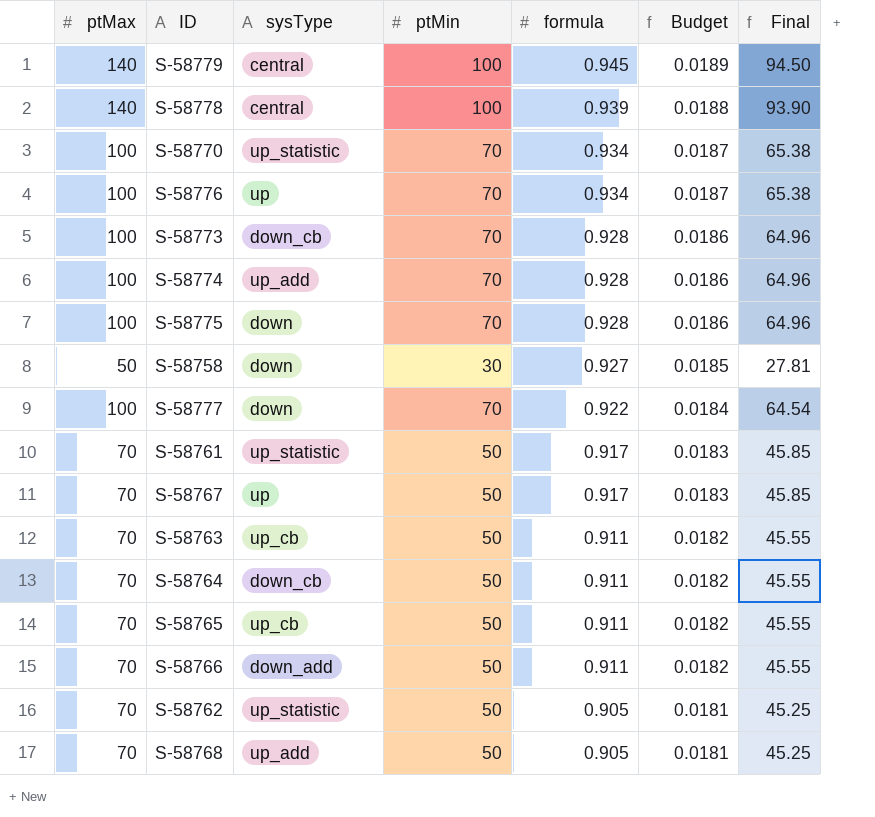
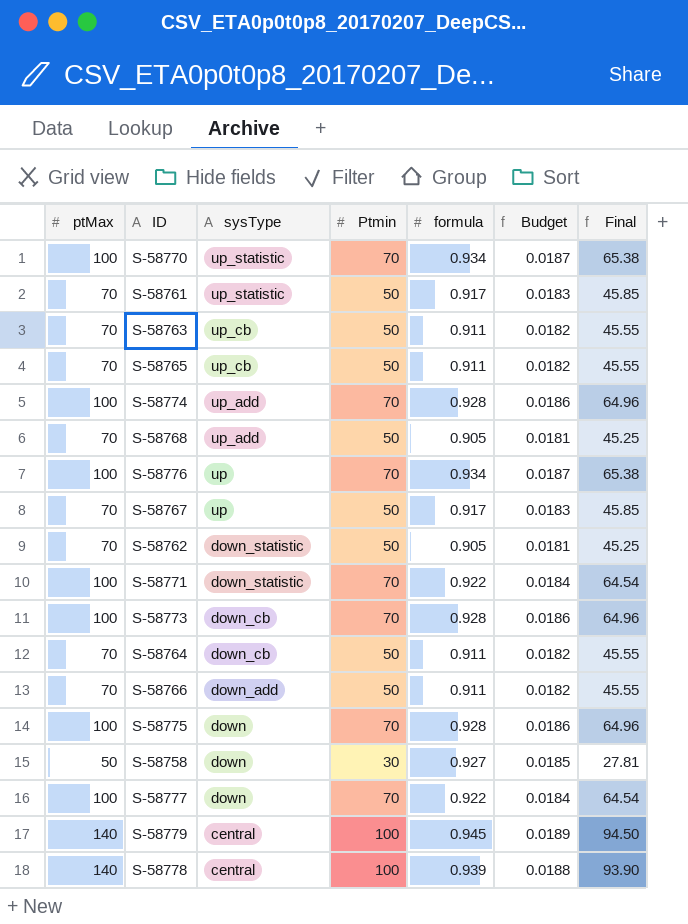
row order: formula descending -> sysType descending
column name: ptMin -> Ptmin
S-58762 | sysType: up_statistic -> down_statistic
row S-58771: none -> 100 | down_statistic | 70 | 0.922 | 0.0184 | 64.54

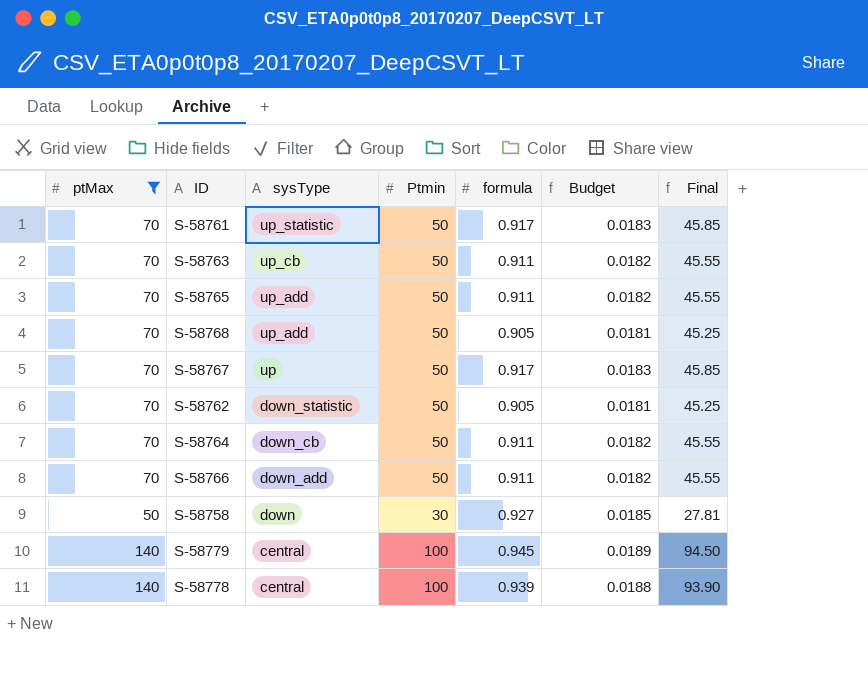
filter: none -> ptMax != 100
S-58765 | sysType: up_cb -> up_add

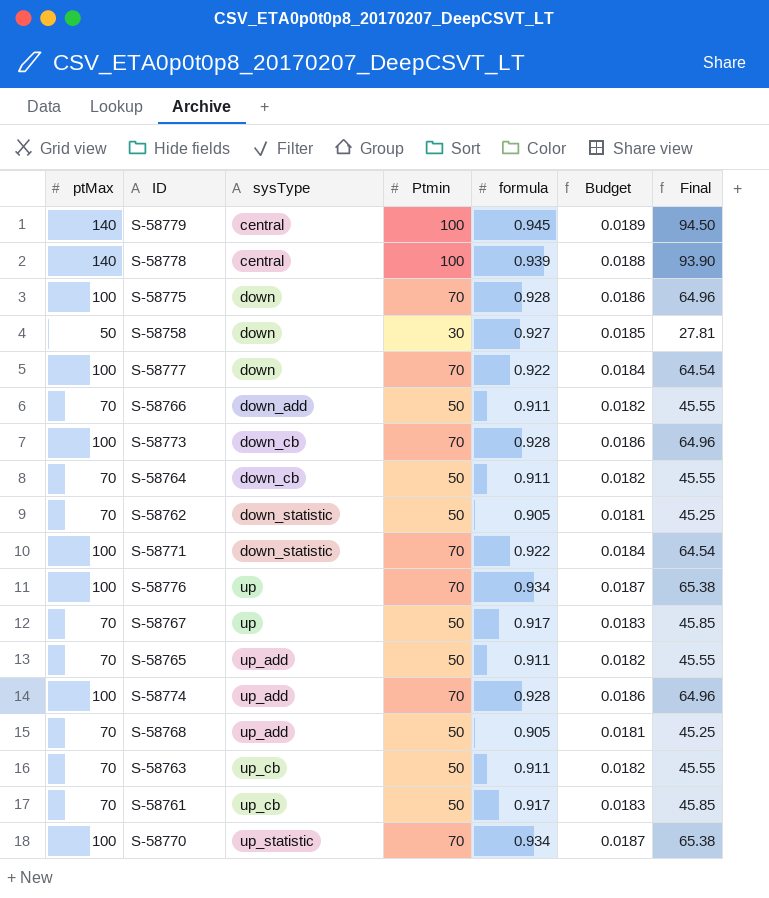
filter: ptMax != 100 -> none
row order: sysType descending -> sysType ascending
S-58761 | sysType: up_statistic -> up_cb

